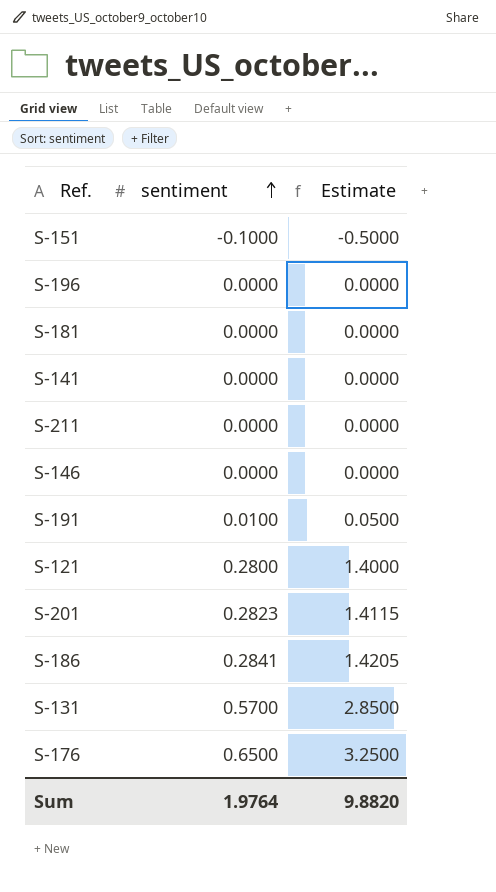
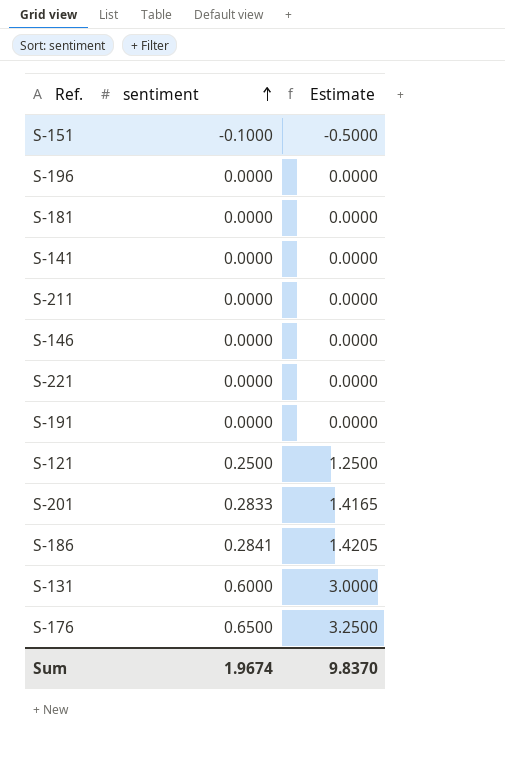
row S-221: none -> 0.0000 | 0.0000
S-191 | sentiment: 0.0100 -> 0.0000
S-191 | Estimate: 0.0500 -> 0.0000
S-121 | sentiment: 0.2800 -> 0.2500
S-121 | Estimate: 1.4000 -> 1.2500
S-201 | sentiment: 0.2823 -> 0.2833
S-201 | Estimate: 1.4115 -> 1.4165
S-131 | sentiment: 0.5700 -> 0.6000
S-131 | Estimate: 2.8500 -> 3.0000
Sum | sentiment: 1.9764 -> 1.9674
Sum | Estimate: 9.8820 -> 9.8370

